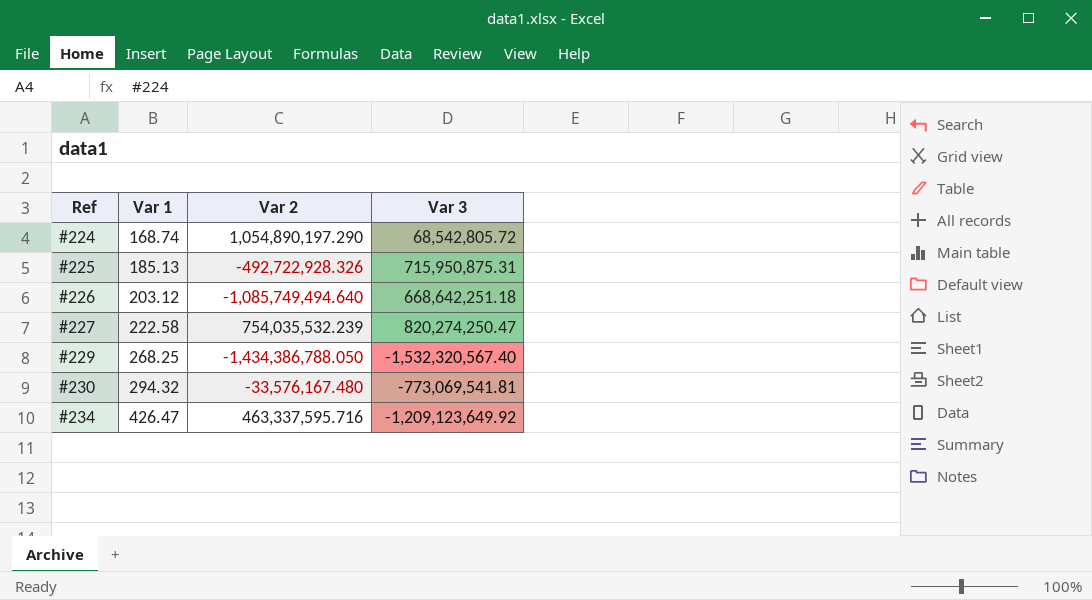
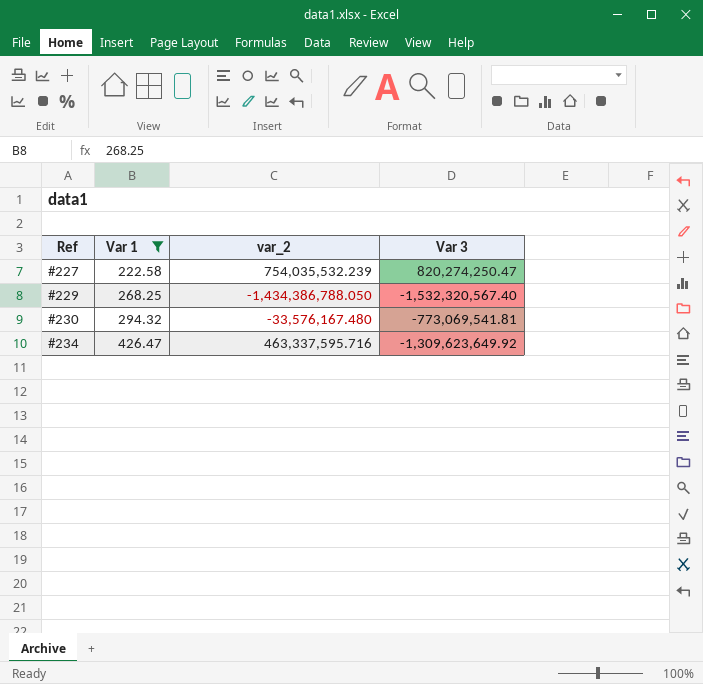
filter: none -> Var 1 >= 222.58
column name: Var 2 -> var_2
#234 | Var 3: -1,209,123,649.92 -> -1,309,623,649.92

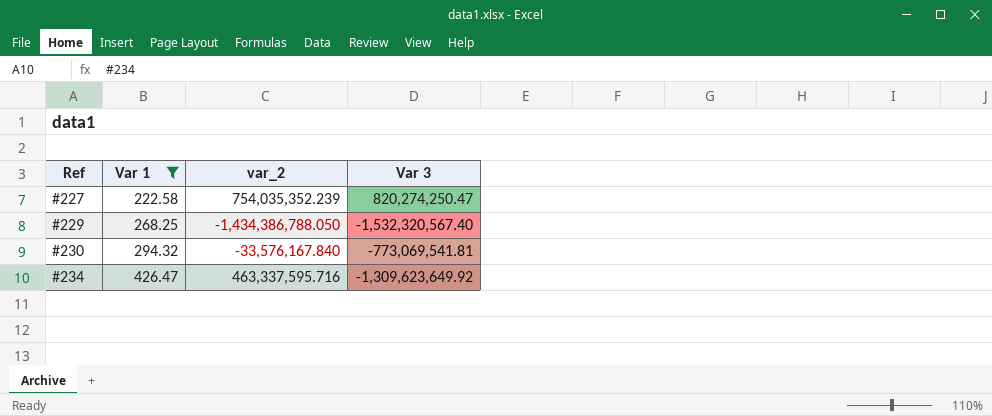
#227 | var_2: 754,035,532.239 -> 754,035,352.239
#230 | var_2: -33,576,167.480 -> -33,576,167.840

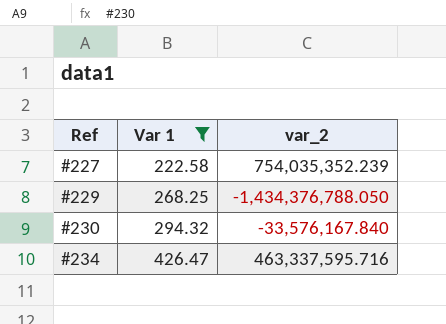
column Var 3 | position: 4 -> none
#229 | var_2: -1,434,386,788.050 -> -1,434,376,788.050

